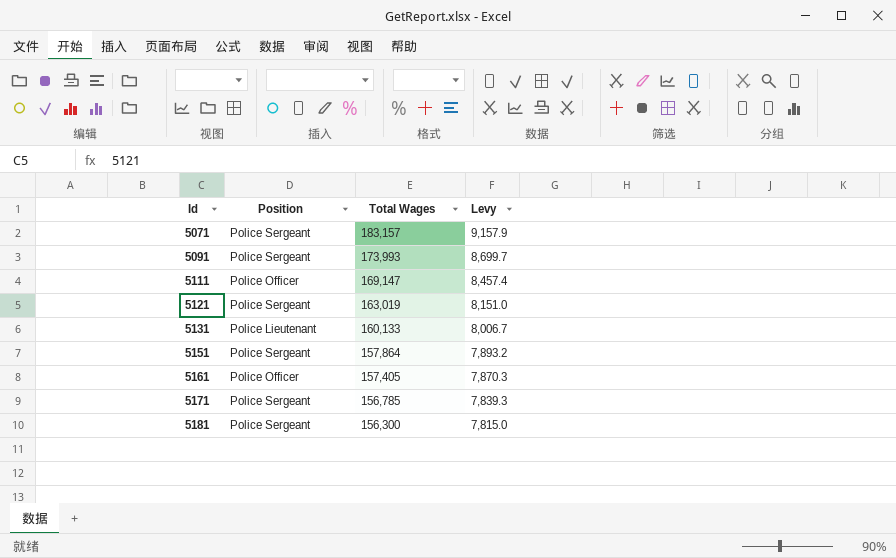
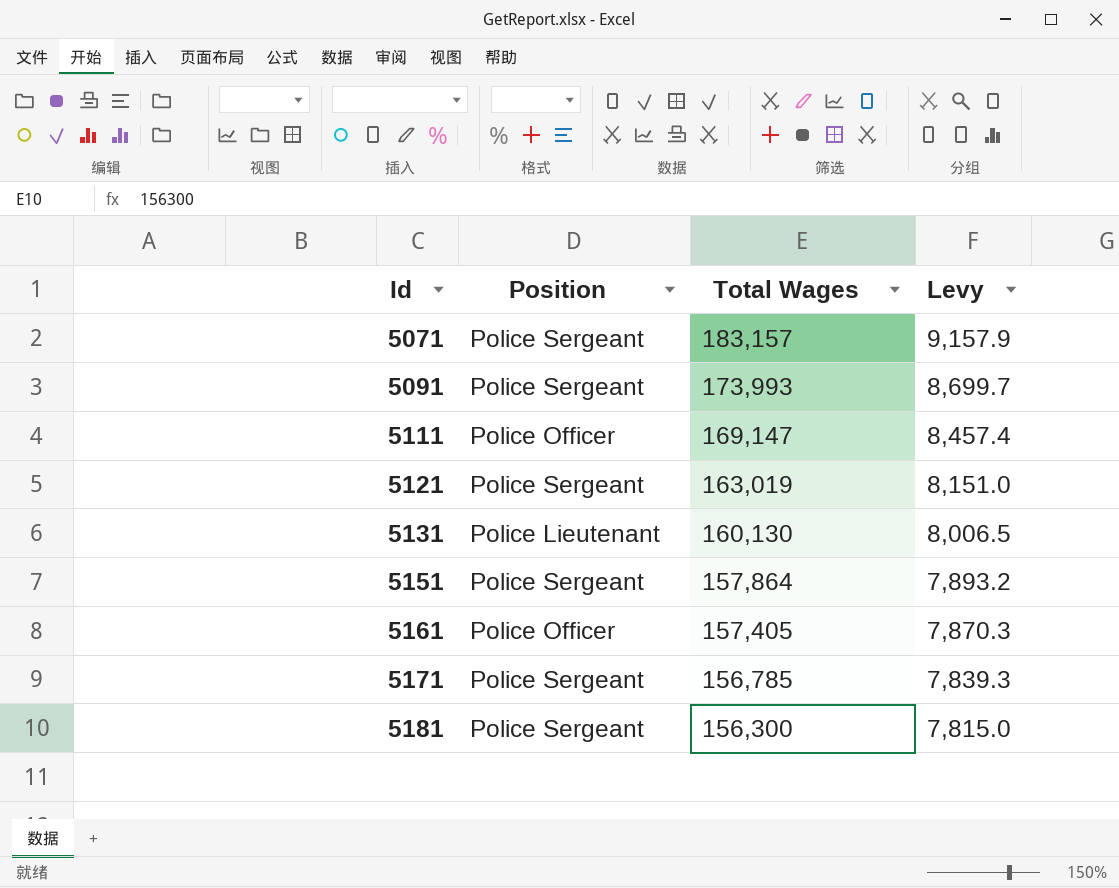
5131 | Total Wages: 160,133 -> 160,130
5131 | Levy: 8,006.7 -> 8,006.5

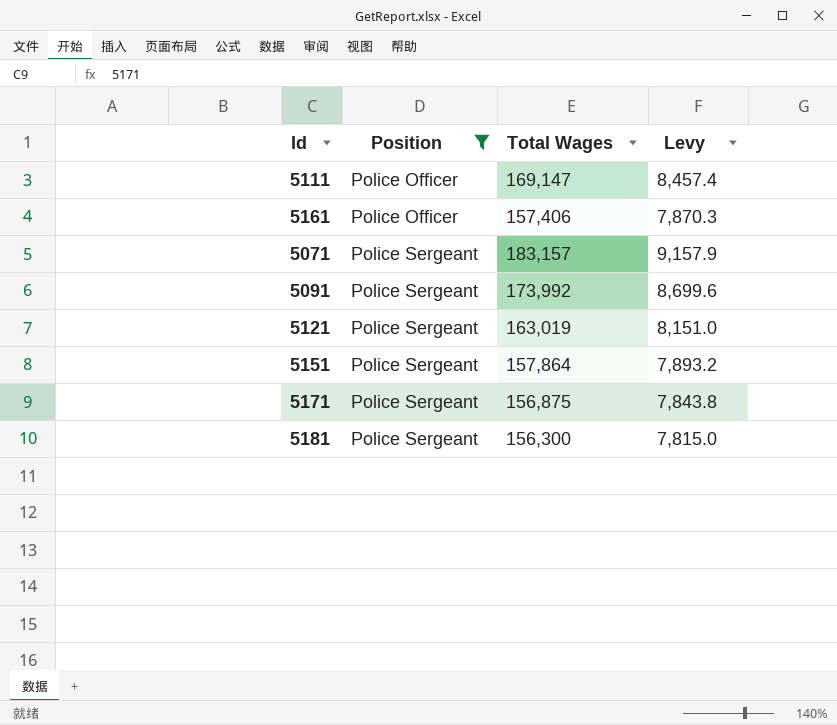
filter: none -> Position != Police Lieutenant
row order: Id ascending -> Position ascending
5161 | Total Wages: 157,405 -> 157,406
5091 | Total Wages: 173,993 -> 173,992
5091 | Levy: 8,699.7 -> 8,699.6
5171 | Total Wages: 156,785 -> 156,875
5171 | Levy: 7,839.3 -> 7,843.8

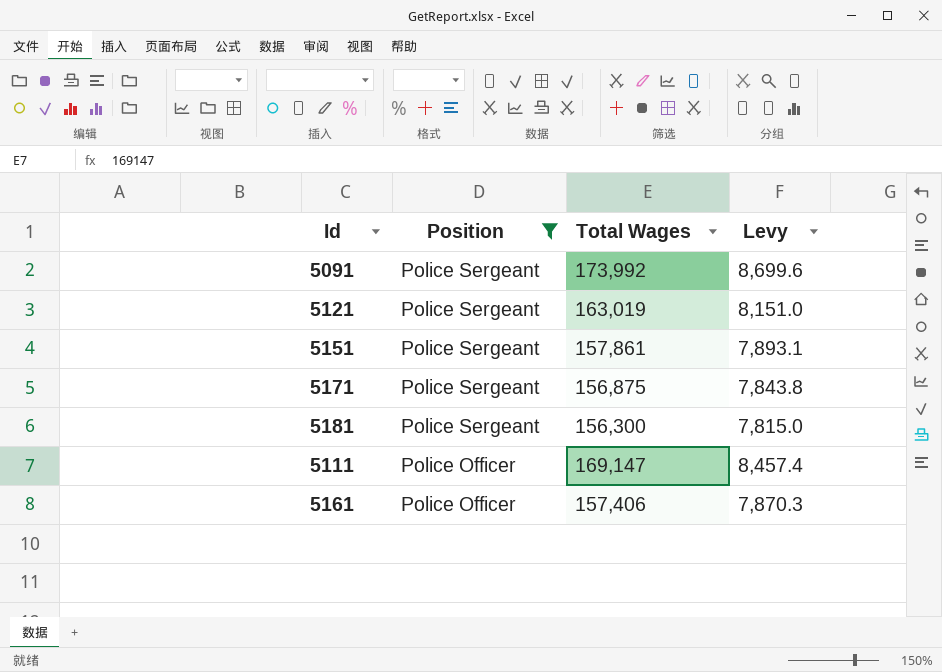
row order: Position ascending -> Position descending
row 5071: Police Sergeant | 183,157 | 9,157.9 -> none
5151 | Total Wages: 157,864 -> 157,861
5151 | Levy: 7,893.2 -> 7,893.1

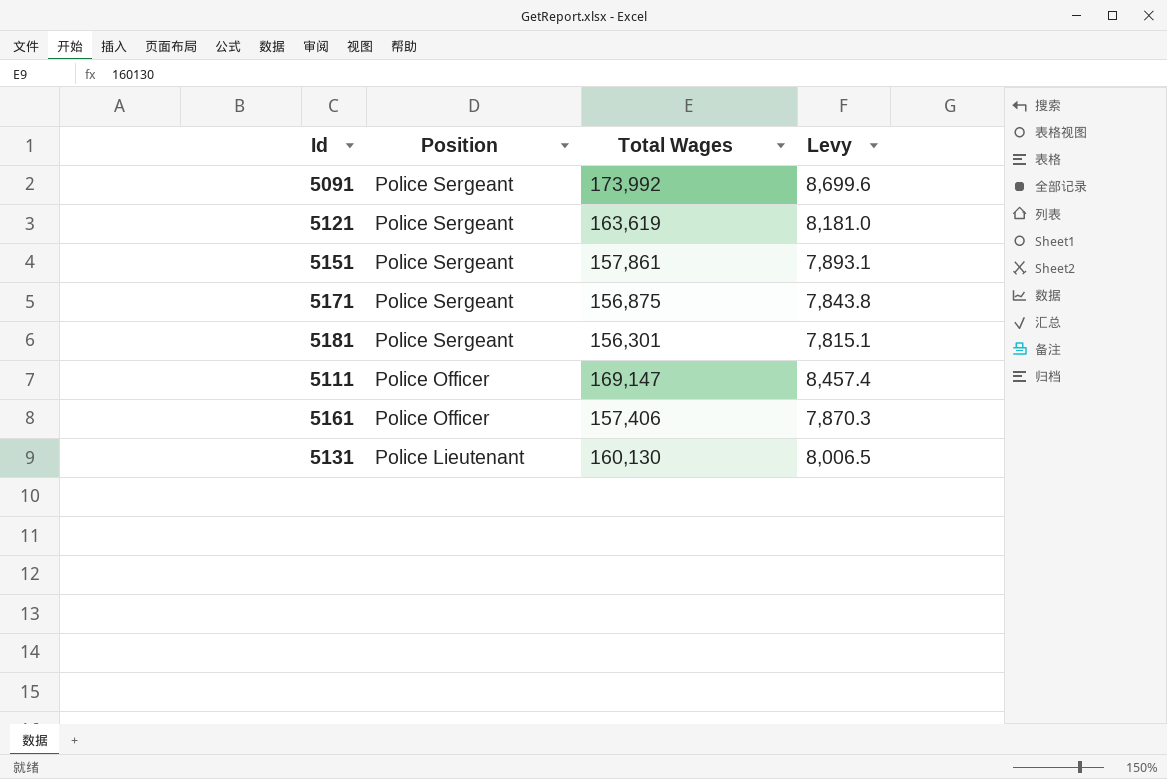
filter: Position != Police Lieutenant -> none
5121 | Total Wages: 163,019 -> 163,619
5121 | Levy: 8,151.0 -> 8,181.0
5181 | Total Wages: 156,300 -> 156,301
5181 | Levy: 7,815.0 -> 7,815.1

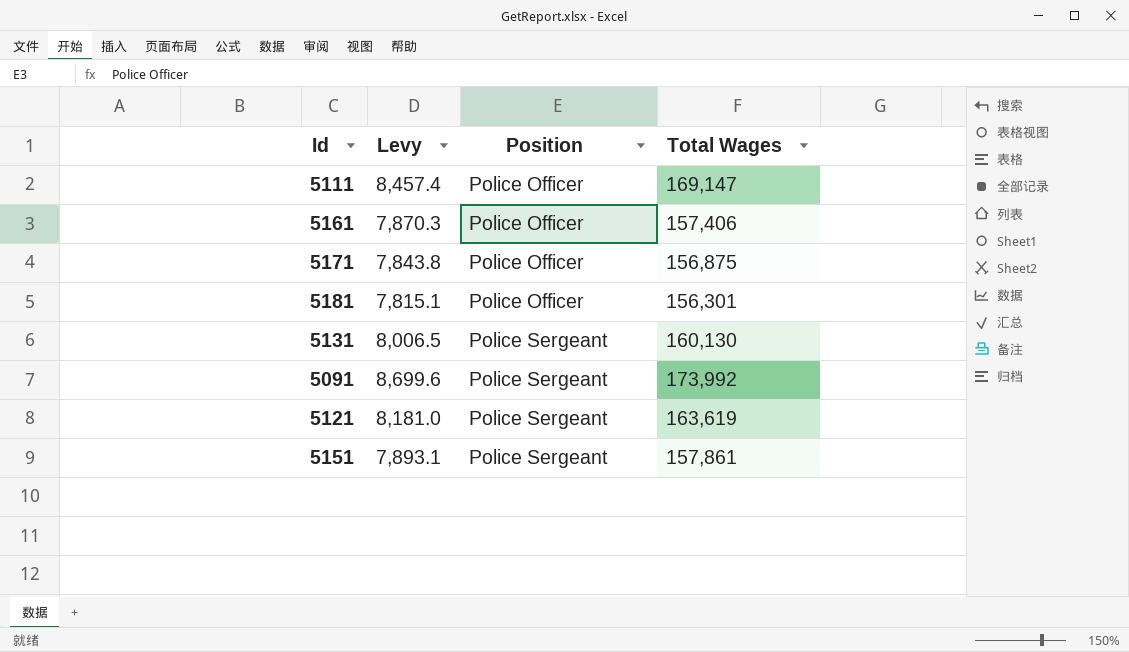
row order: Position descending -> Position ascending
column Levy | position: 4 -> 2
5171 | Position: Police Sergeant -> Police Officer
5181 | Position: Police Sergeant -> Police Officer
5131 | Position: Police Lieutenant -> Police Sergeant

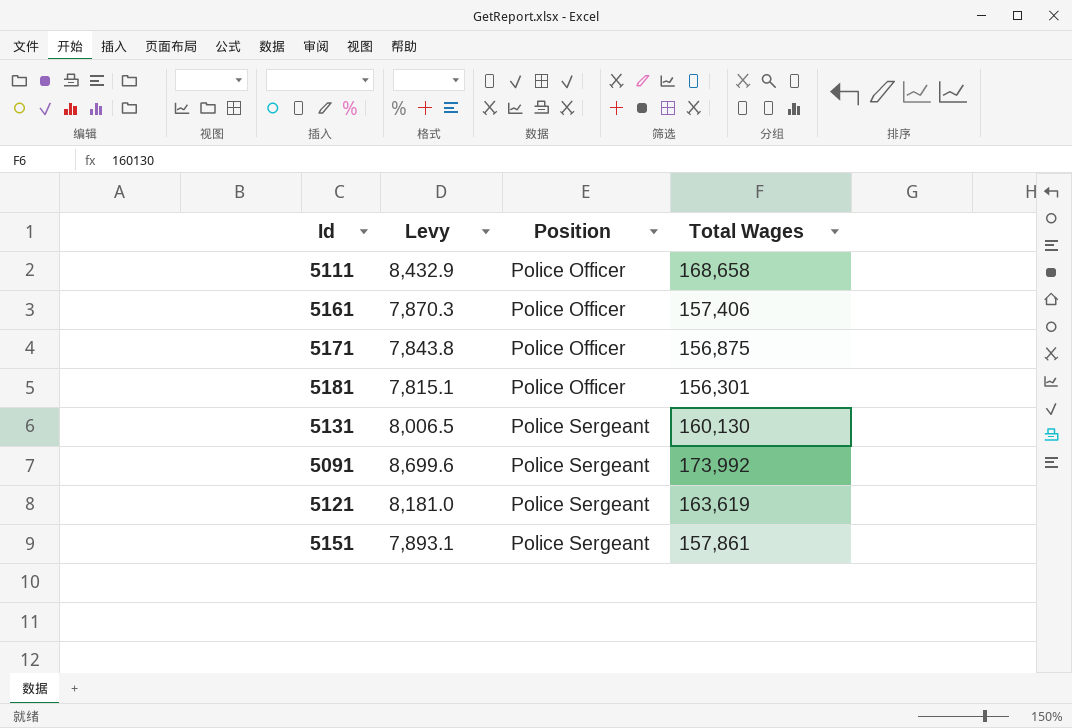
5111 | Levy: 8,457.4 -> 8,432.9
5111 | Total Wages: 169,147 -> 168,658

